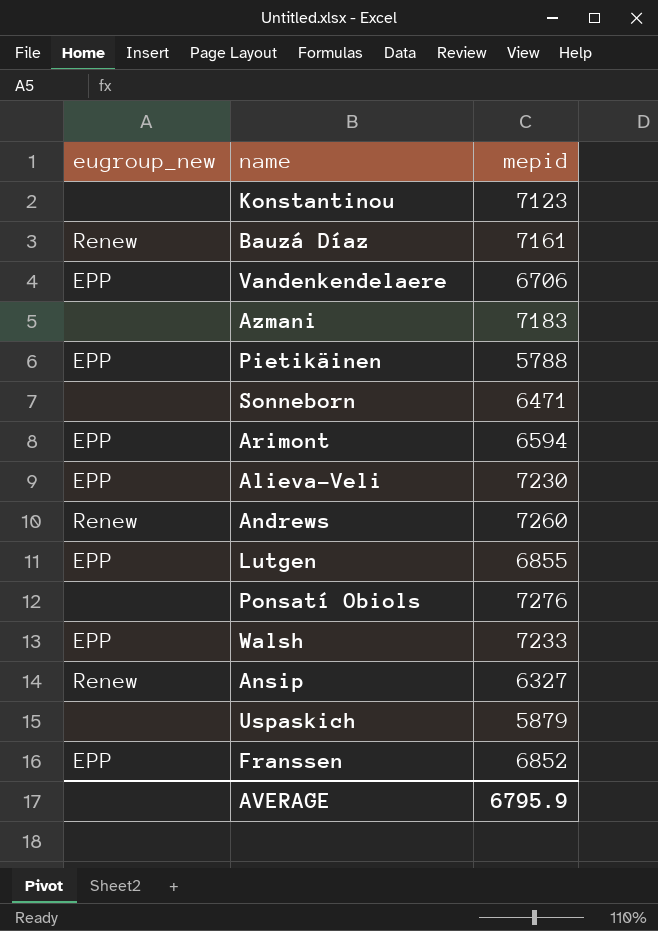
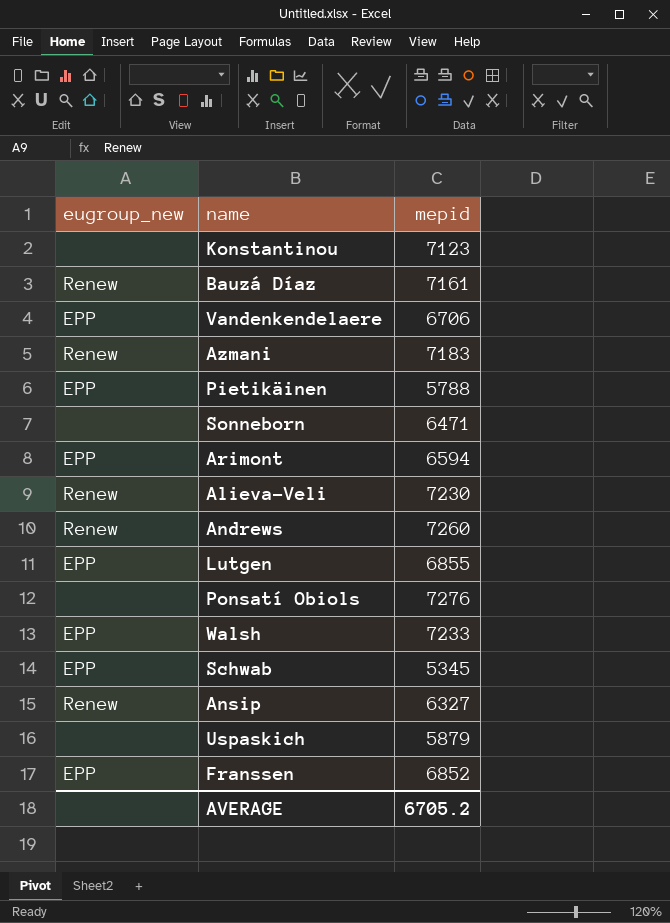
Azmani | eugroup_new: none -> Renew
Alieva-Veli | eugroup_new: EPP -> Renew
row Schwab: none -> EPP | 5345
AVERAGE | mepid: 6795.9 -> 6705.2

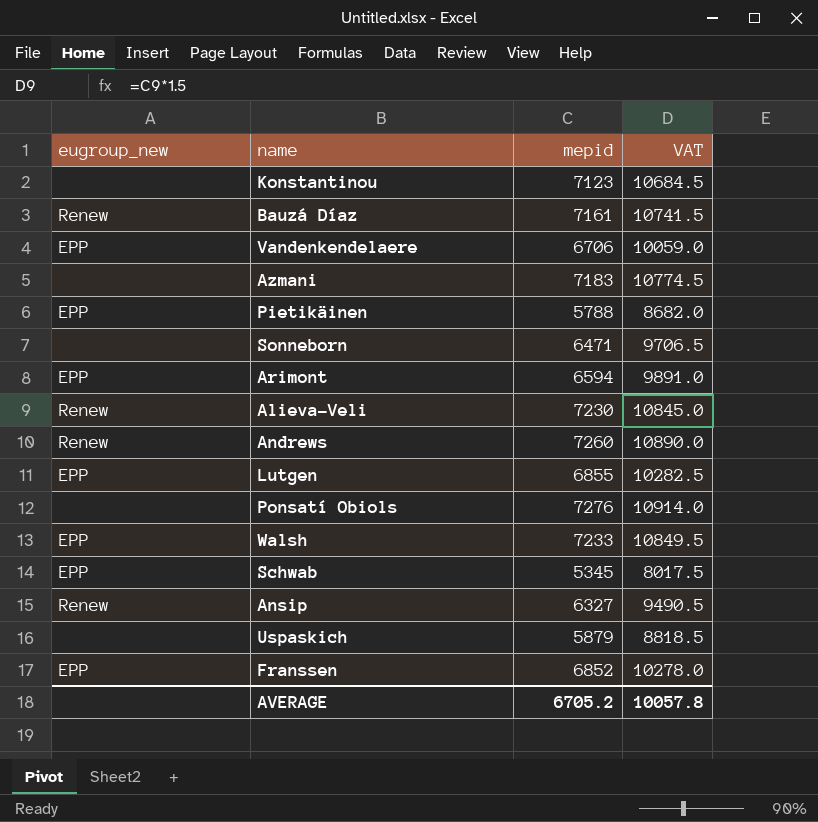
column VAT | formula: none -> [mepid] * 1.5
Azmani | eugroup_new: Renew -> none

